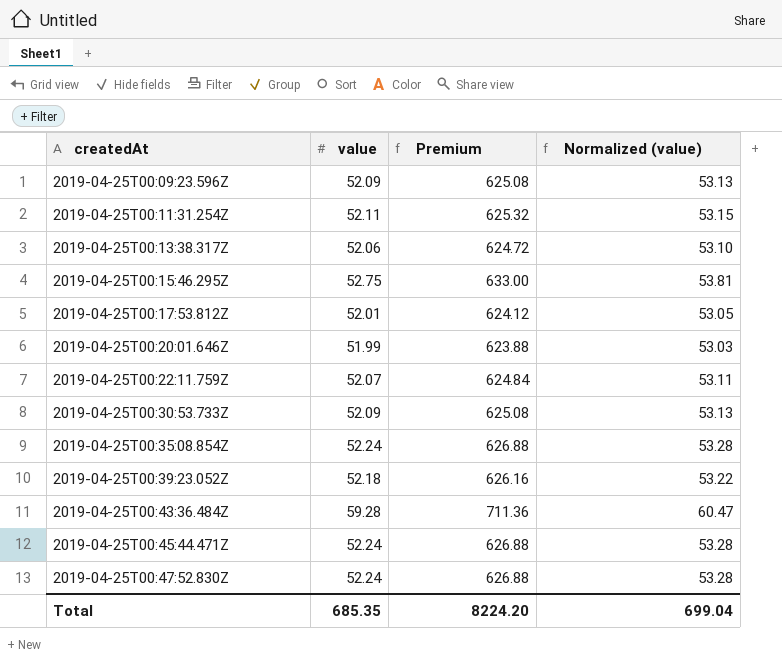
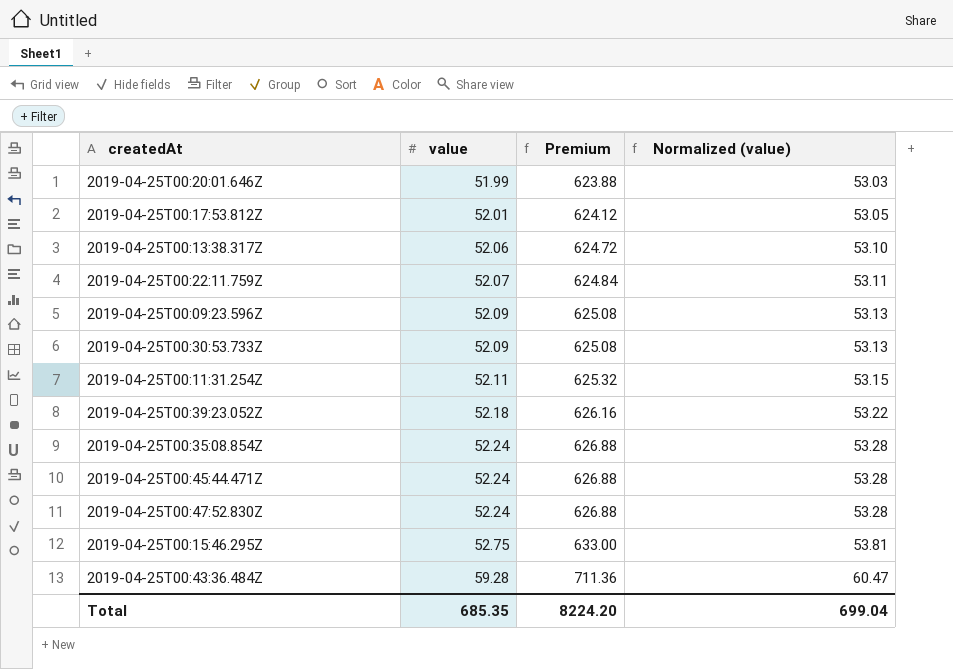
row order: createdAt ascending -> value ascending

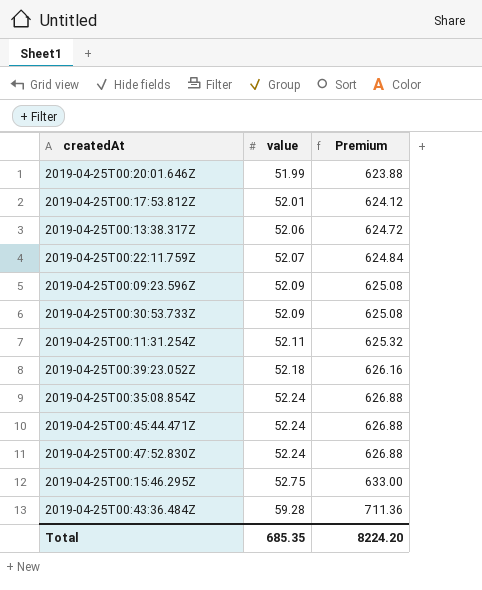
column Normalized (value) | formula: [value] * 1.02 -> none

